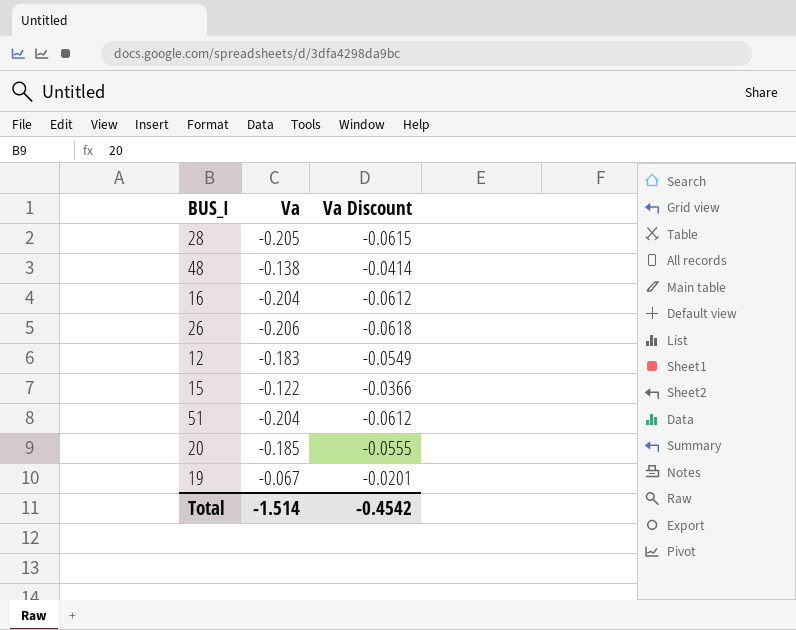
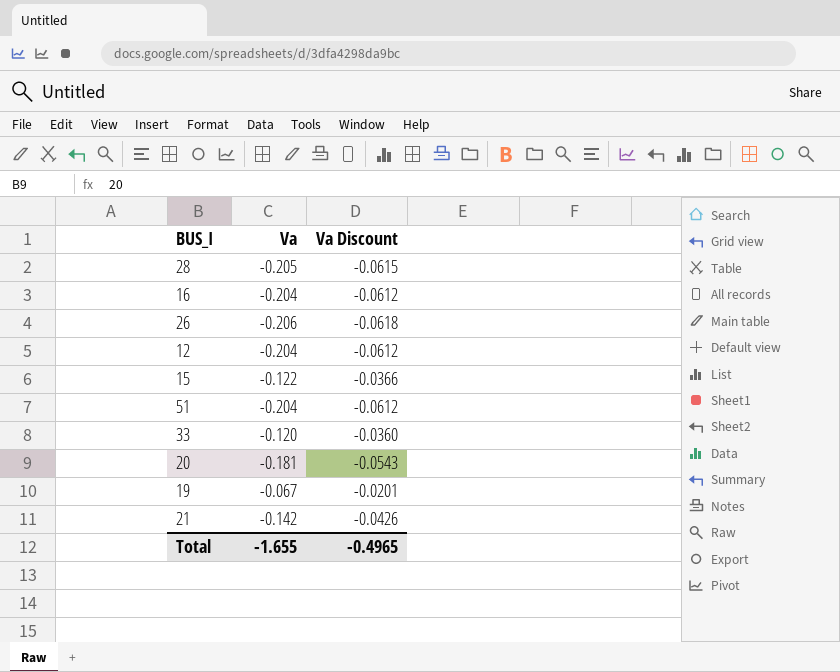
row 48: -0.138 | -0.0414 -> none
12 | Va: -0.183 -> -0.204
12 | Va Discount: -0.0549 -> -0.0612
row 33: none -> -0.120 | -0.0360
20 | Va: -0.185 -> -0.181
20 | Va Discount: -0.0555 -> -0.0543
row 21: none -> -0.142 | -0.0426
Total | Va: -1.514 -> -1.655
Total | Va Discount: -0.4542 -> -0.4965

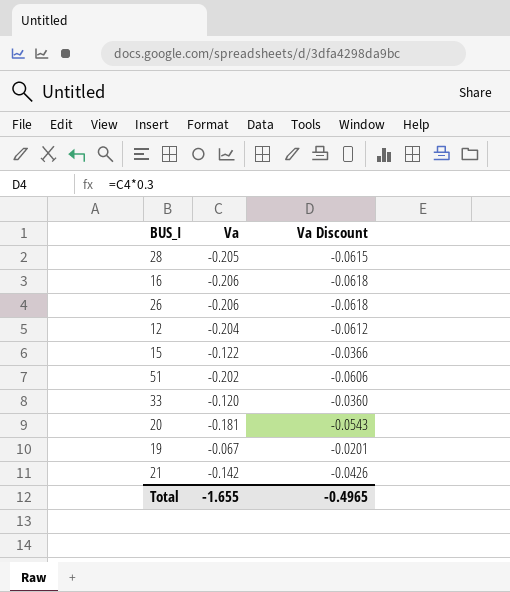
16 | Va: -0.204 -> -0.206
16 | Va Discount: -0.0612 -> -0.0618
51 | Va: -0.204 -> -0.202
51 | Va Discount: -0.0612 -> -0.0606

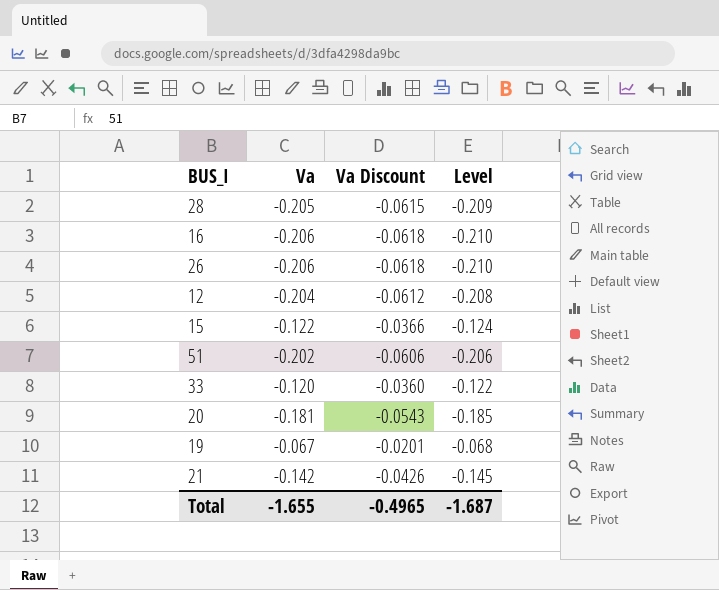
column Level | formula: none -> [Va] * 1.02

